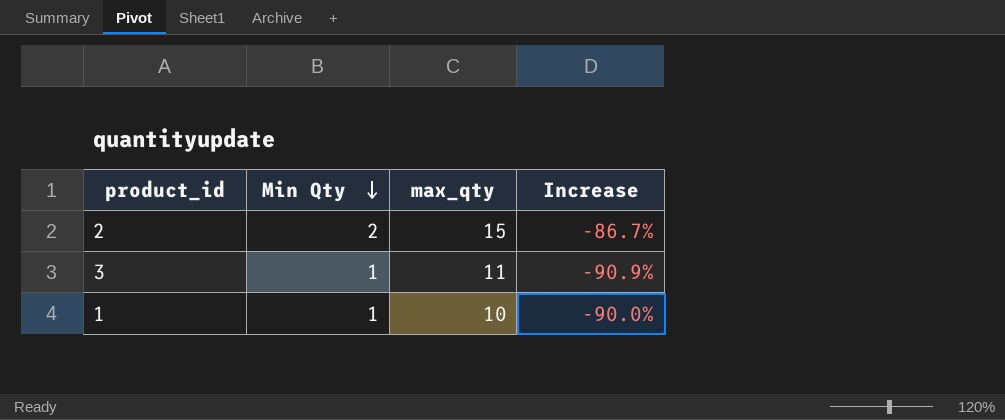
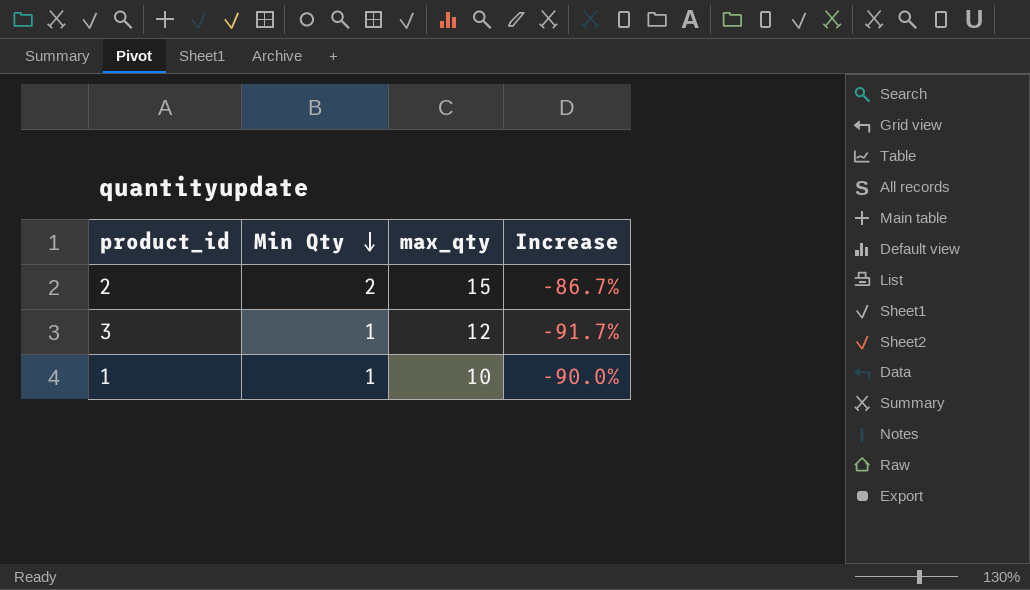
3 | max_qty: 11 -> 12
3 | Increase: -90.9% -> -91.7%

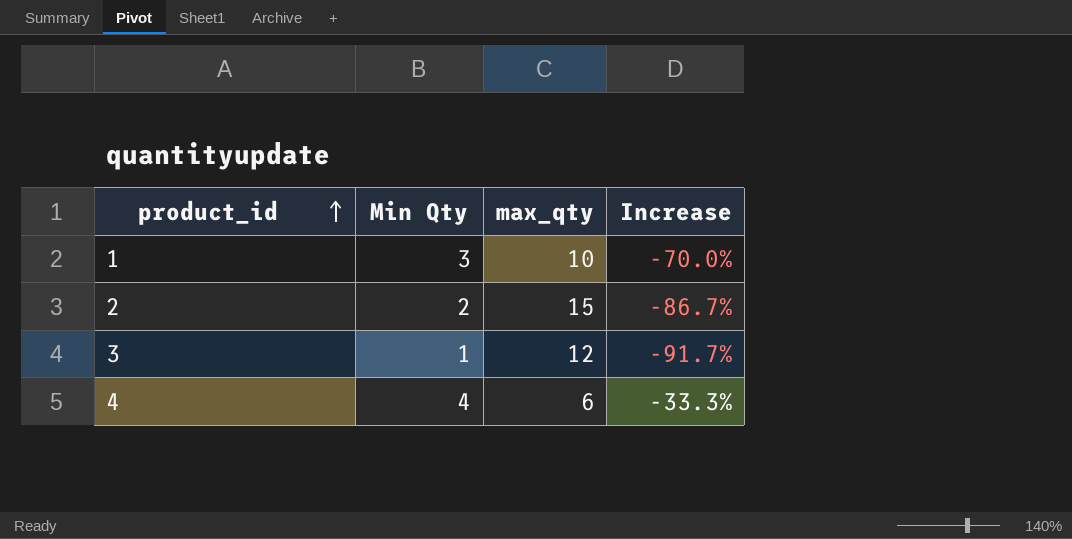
row order: Min Qty descending -> product_id ascending
1 | Min Qty: 1 -> 3
1 | Increase: -90.0% -> -70.0%
row 4: none -> 4 | 6 | -33.3%

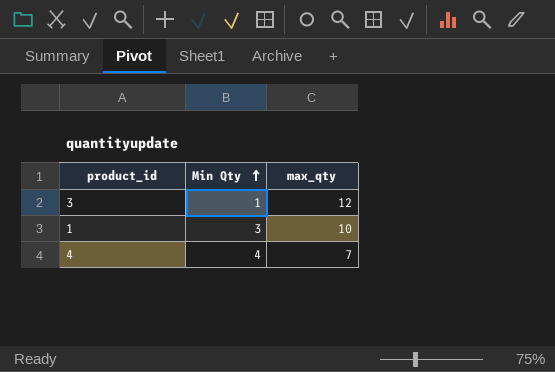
row order: product_id ascending -> Min Qty ascending
column Increase | formula: ([Min Qty] - [max_qty]) / [max_qty] -> none
row 2: 2 | 15 | -86.7% -> none
4 | max_qty: 6 -> 7

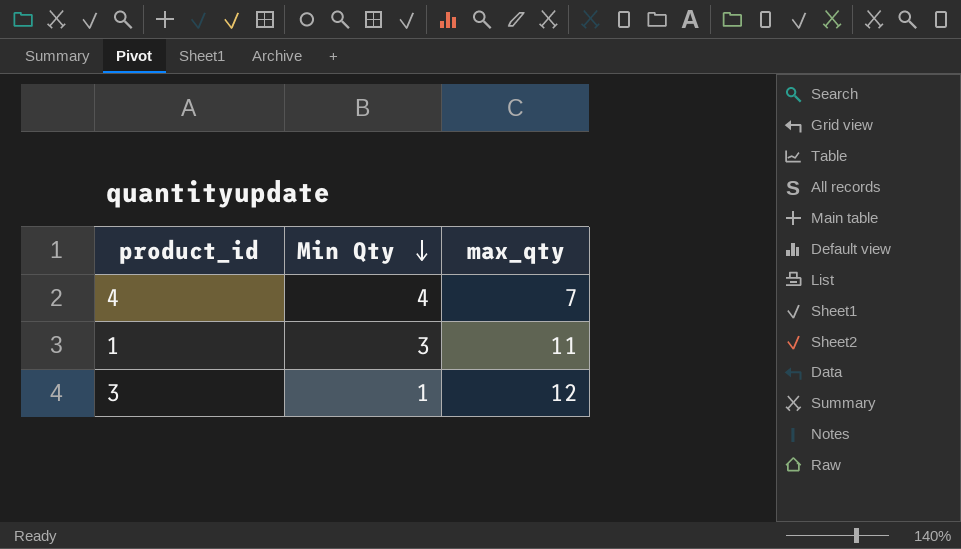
row order: Min Qty ascending -> Min Qty descending
1 | max_qty: 10 -> 11

